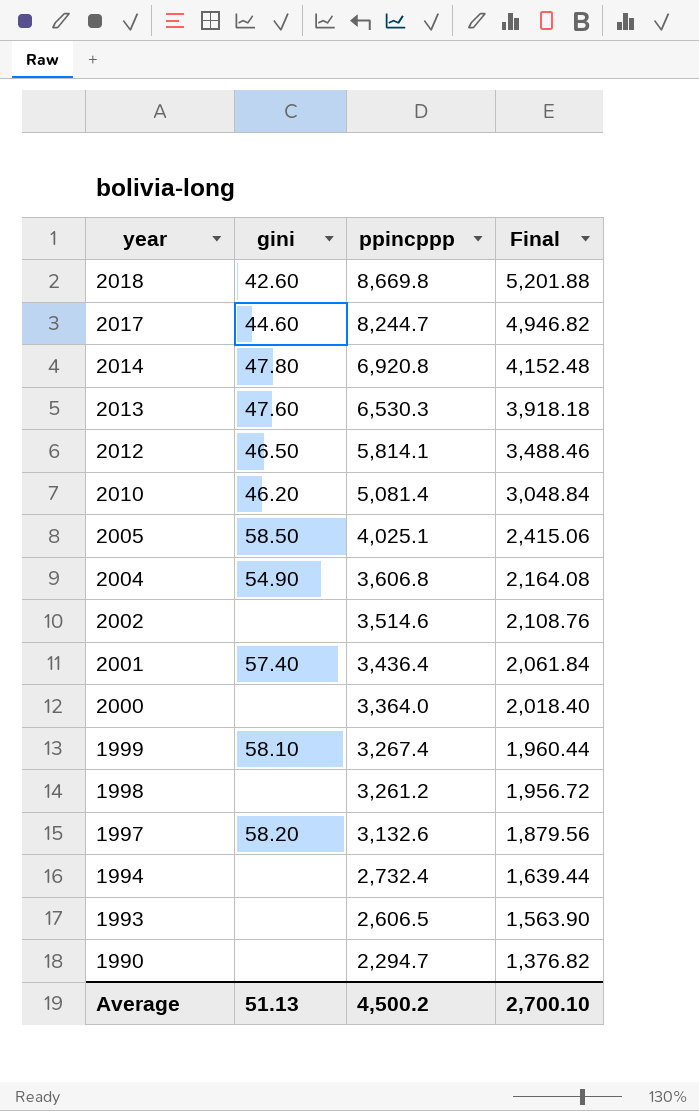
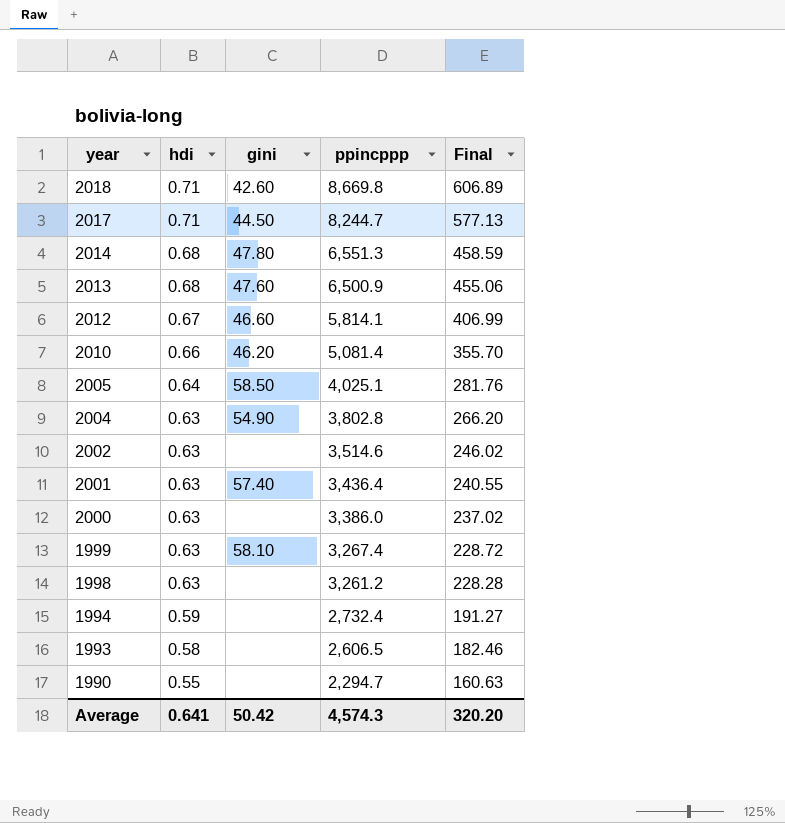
column hdi | position: none -> 2
column Final | formula: [ppincppp] * 0.6 -> [ppincppp] * 0.07
row 1997: 58.20 | 3,132.6 | 1,879.56 -> none
2017 | gini: 44.60 -> 44.50
2014 | ppincppp: 6,920.8 -> 6,551.3
2013 | ppincppp: 6,530.3 -> 6,500.9
2012 | gini: 46.50 -> 46.60
2004 | ppincppp: 3,606.8 -> 3,802.8
2000 | ppincppp: 3,364.0 -> 3,386.0
Average | gini: 51.13 -> 50.42
Average | ppincppp: 4,500.2 -> 4,574.3
Average | Final: 2,700.10 -> 320.20

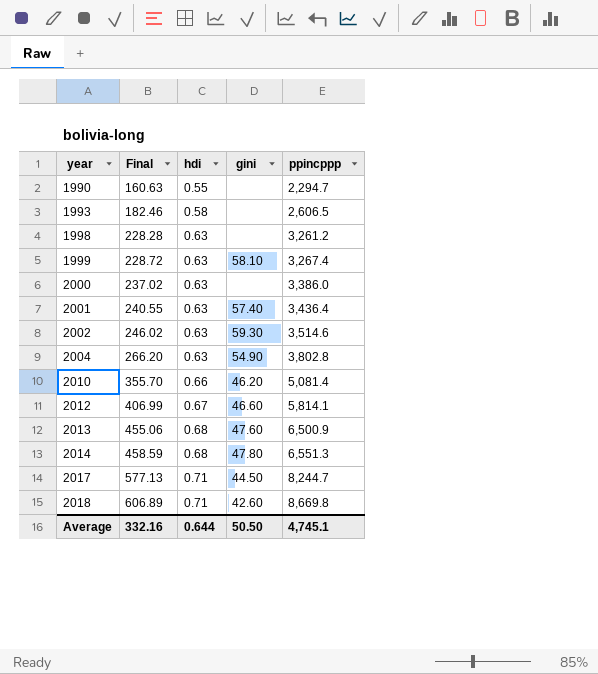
row order: year descending -> year ascending
column Final | position: 5 -> 2
row 2005: 0.64 | 58.50 | 4,025.1 | 281.76 -> none
row 1994: 0.59 | none | 2,732.4 | 191.27 -> none
2002 | gini: none -> 59.30
Average | Final: 320.20 -> 332.16
Average | hdi: 0.641 -> 0.644
Average | gini: 50.42 -> 50.50
Average | ppincppp: 4,574.3 -> 4,745.1

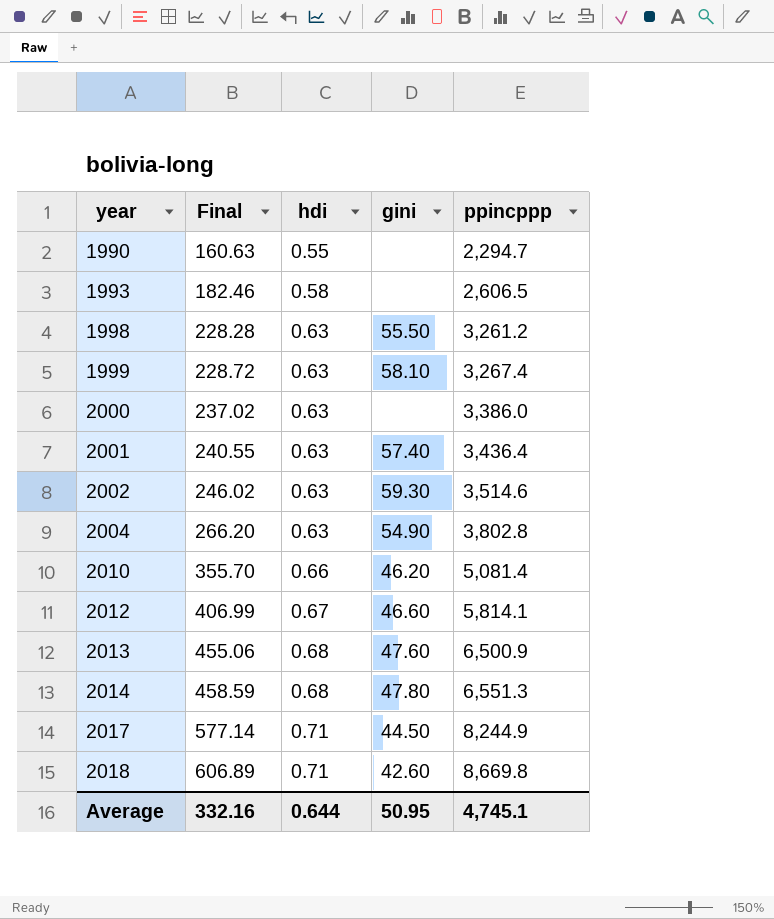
1998 | gini: none -> 55.50
2017 | Final: 577.13 -> 577.14
2017 | ppincppp: 8,244.7 -> 8,244.9
Average | gini: 50.50 -> 50.95

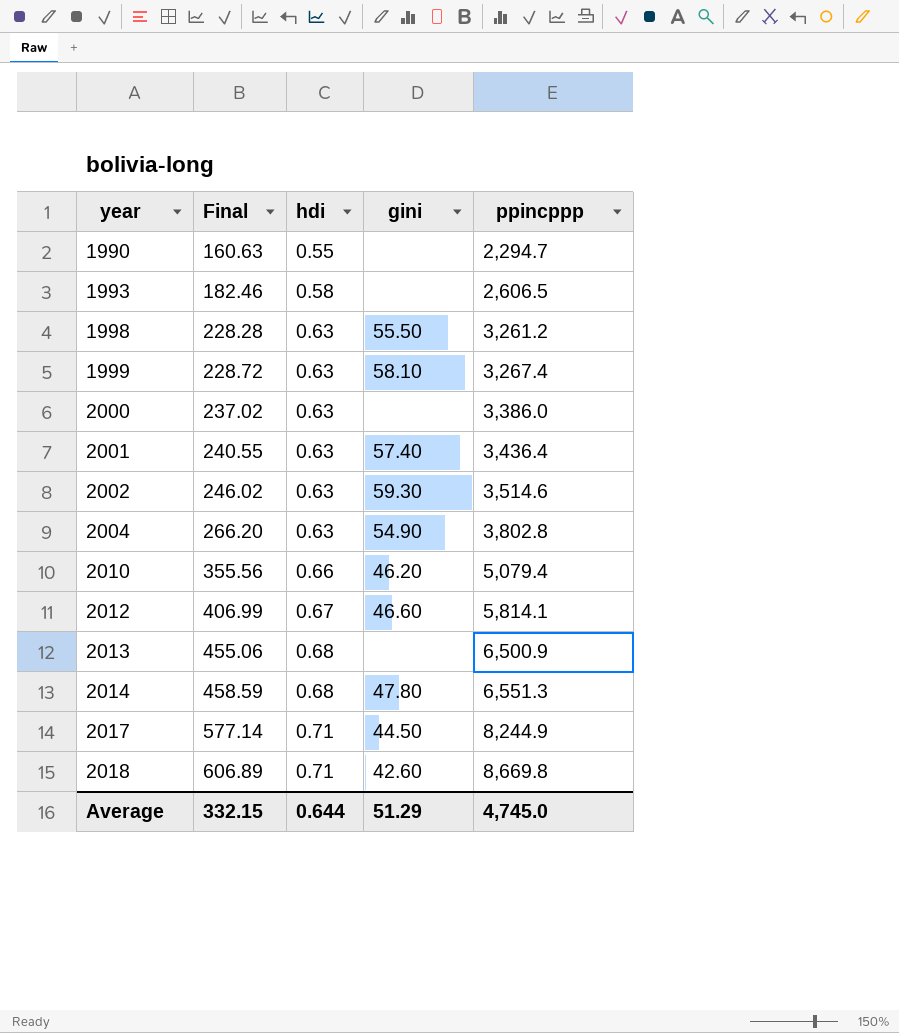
2010 | Final: 355.70 -> 355.56
2010 | ppincppp: 5,081.4 -> 5,079.4
2013 | gini: 47.60 -> none
Average | Final: 332.16 -> 332.15
Average | gini: 50.95 -> 51.29
Average | ppincppp: 4,745.1 -> 4,745.0

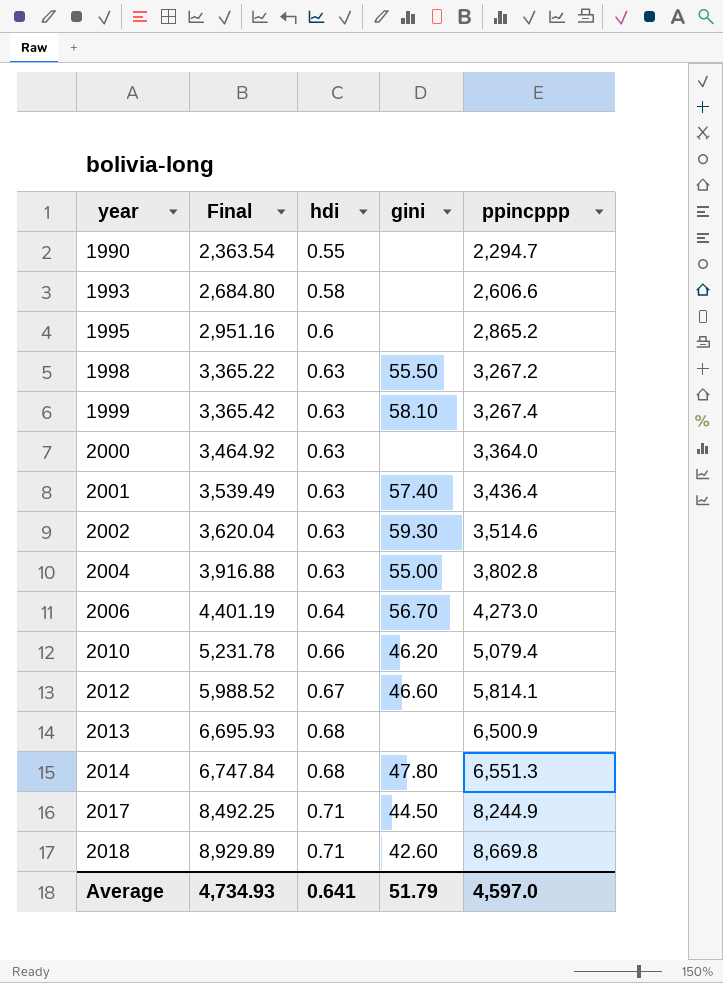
column Final | formula: [ppincppp] * 0.07 -> [ppincppp] * 1.03
1993 | ppincppp: 2,606.5 -> 2,606.6
row 1995: none -> 2,951.16 | 0.6 | none | 2,865.2
1998 | ppincppp: 3,261.2 -> 3,267.2
2000 | ppincppp: 3,386.0 -> 3,364.0
2004 | gini: 54.90 -> 55.00
row 2006: none -> 4,401.19 | 0.64 | 56.70 | 4,273.0
Average | Final: 332.15 -> 4,734.93
Average | hdi: 0.644 -> 0.641
Average | gini: 51.29 -> 51.79
Average | ppincppp: 4,745.0 -> 4,597.0

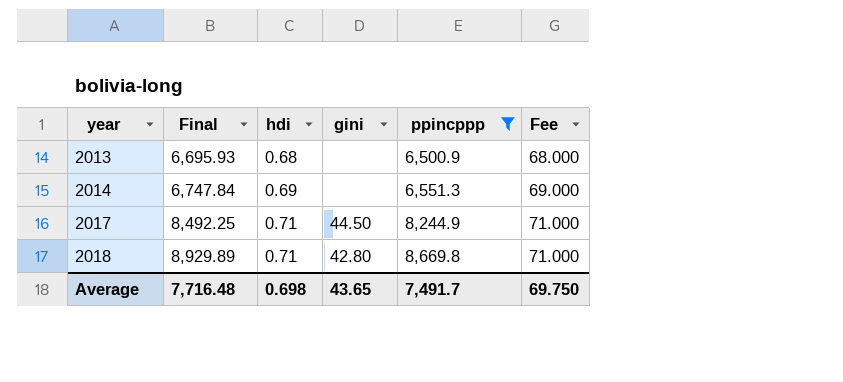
filter: none -> ppincppp >= 6,500.9
column Fee | formula: none -> [hdi] * 100
2014 | hdi: 0.68 -> 0.69
2014 | gini: 47.80 -> none
2018 | gini: 42.60 -> 42.80
Average | Final: 4,734.93 -> 7,716.48
Average | hdi: 0.641 -> 0.698
Average | gini: 51.79 -> 43.65
Average | ppincppp: 4,597.0 -> 7,491.7

